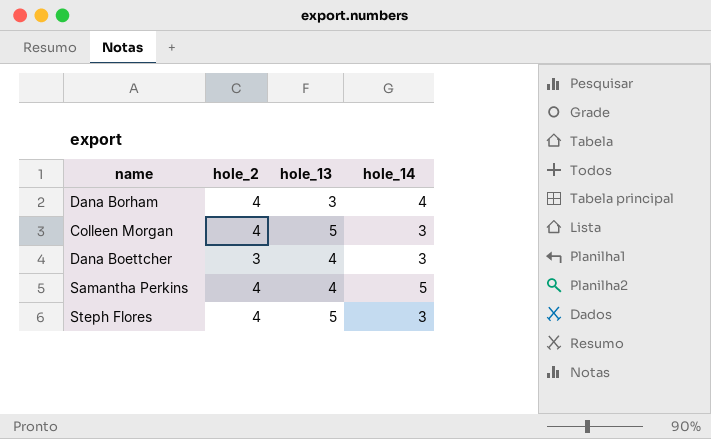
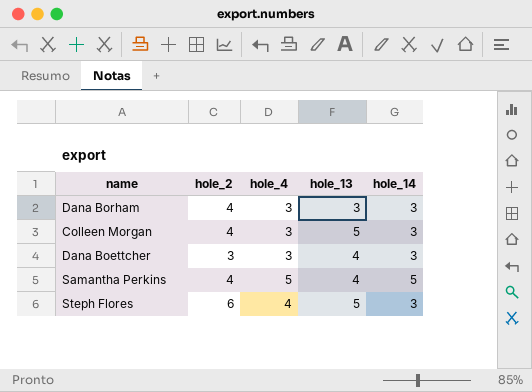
column hole_4 | position: none -> 3
Dana Borham | hole_14: 4 -> 3
Steph Flores | hole_2: 4 -> 6

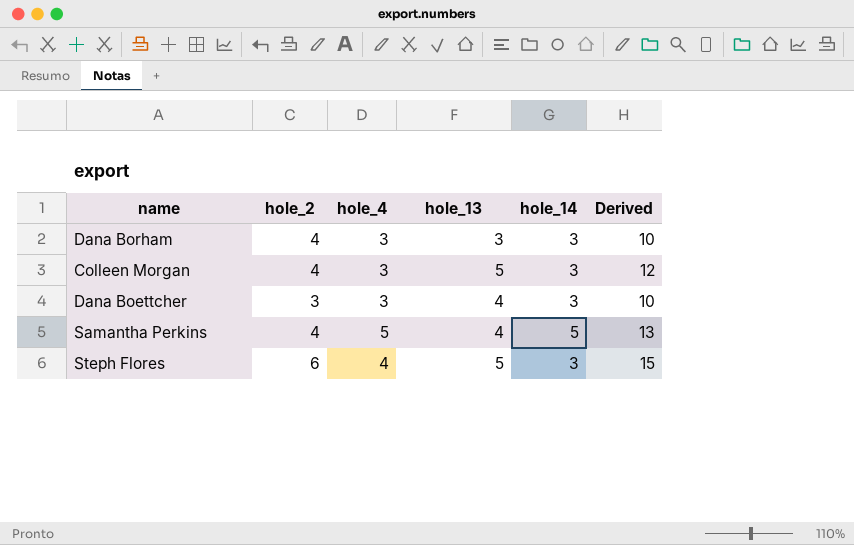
column Derived | formula: none -> [hole_2] + [hole_4] + [hole_13]

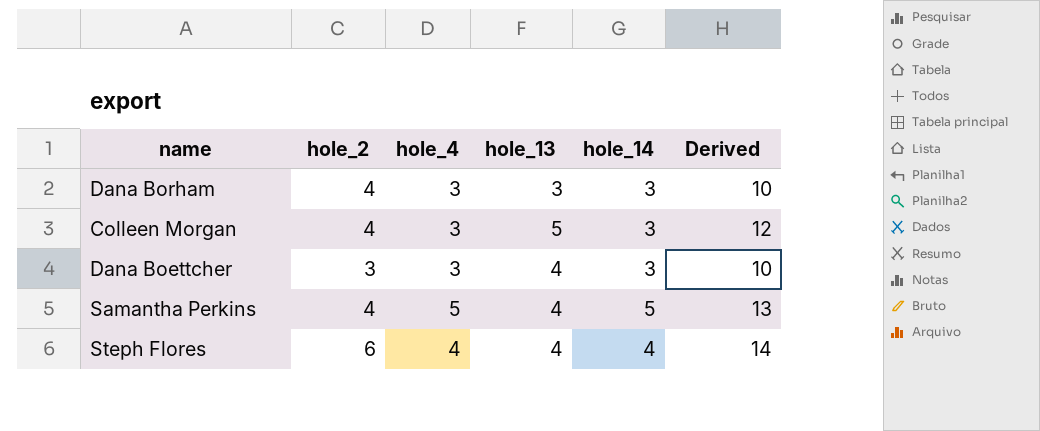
Steph Flores | hole_13: 5 -> 4
Steph Flores | hole_14: 3 -> 4
Steph Flores | Derived: 15 -> 14

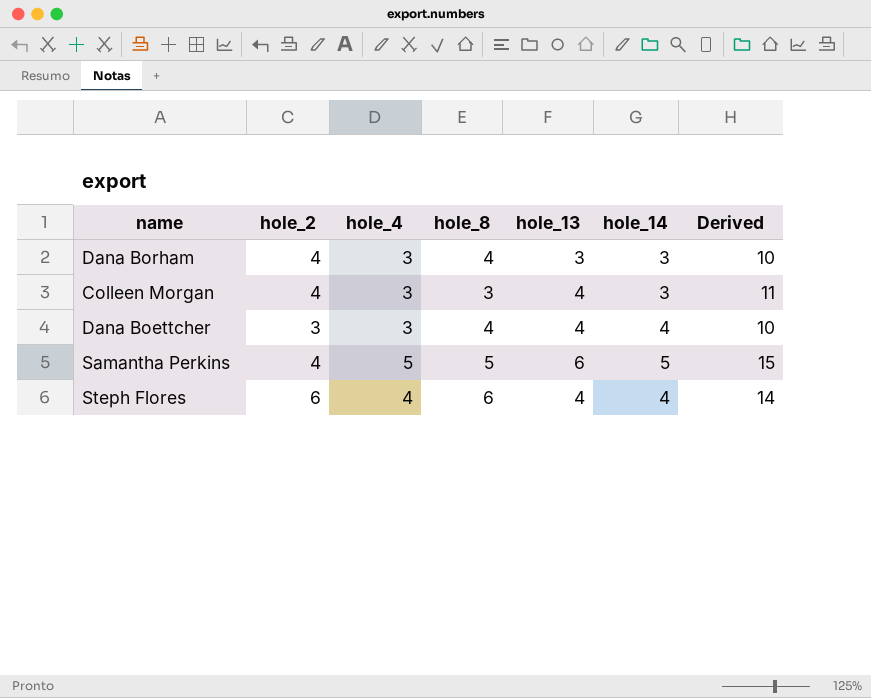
column hole_8 | position: none -> 4
Colleen Morgan | hole_13: 5 -> 4
Colleen Morgan | Derived: 12 -> 11
Dana Boettcher | hole_14: 3 -> 4
Samantha Perkins | hole_13: 4 -> 6
Samantha Perkins | Derived: 13 -> 15

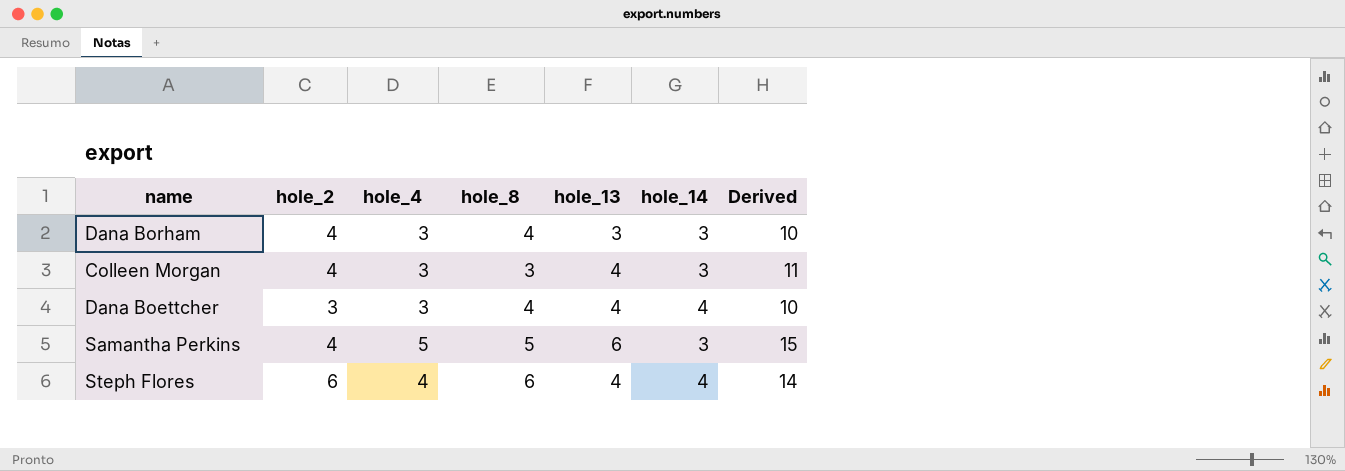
Samantha Perkins | hole_14: 5 -> 3

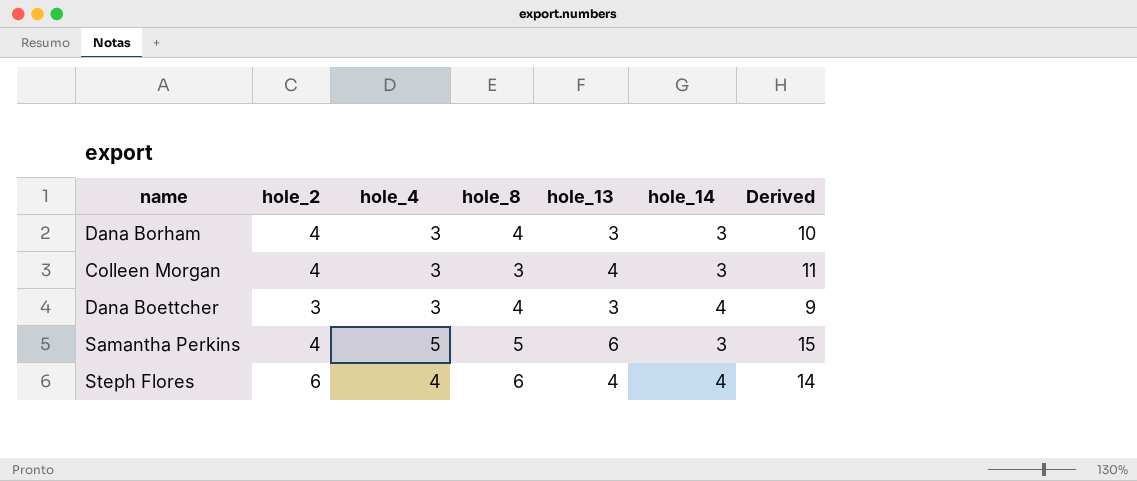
Dana Boettcher | hole_13: 4 -> 3
Dana Boettcher | Derived: 10 -> 9

